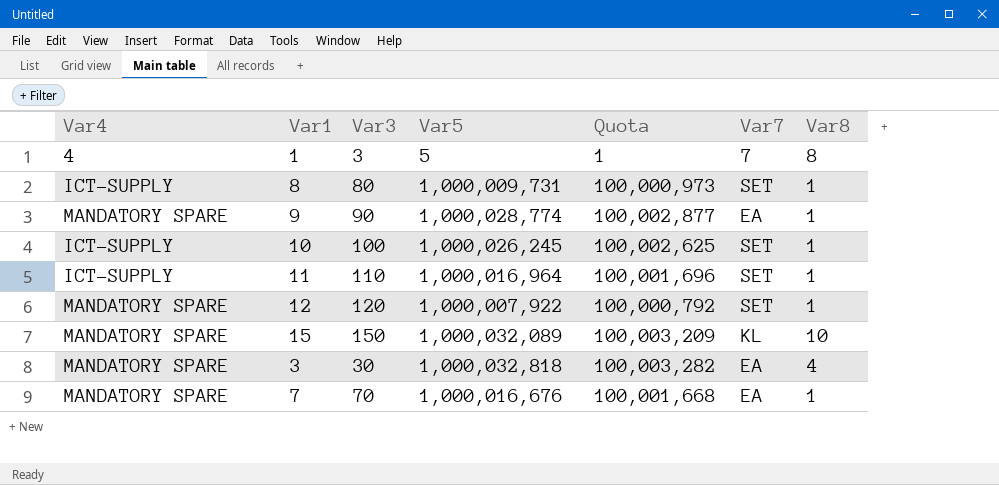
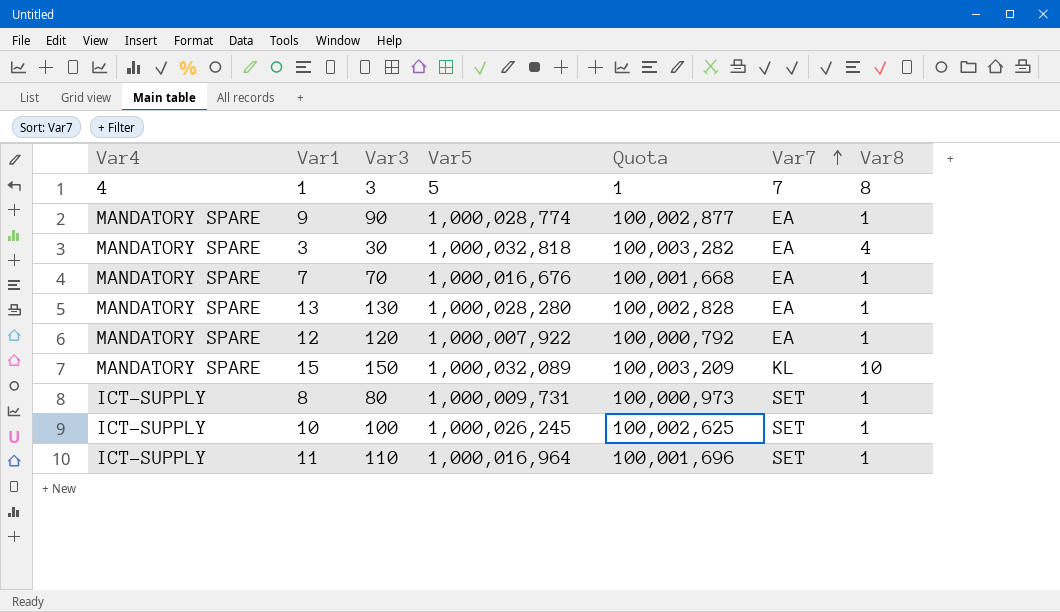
row order: none -> Var7 ascending
row 13: none -> MANDATORY SPARE | 130 | 1,000,028,280 | 100,002,828 | EA | 1
12 | Var7: SET -> EA

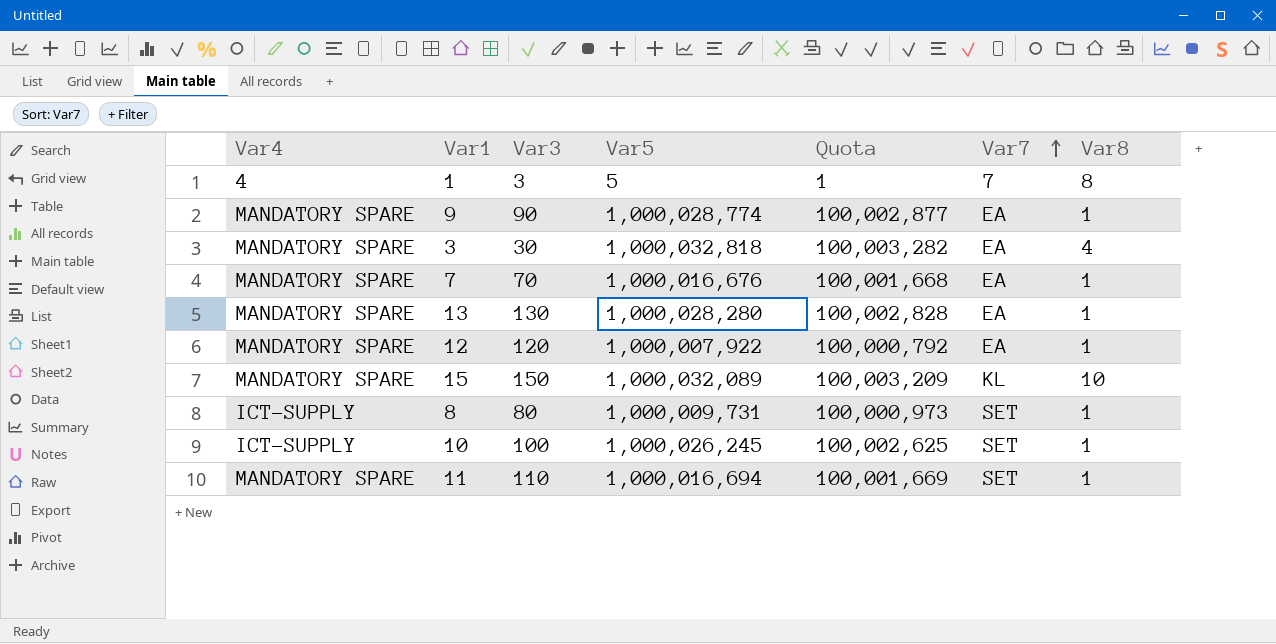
11 | Var4: ICT-SUPPLY -> MANDATORY SPARE
11 | Var5: 1,000,016,964 -> 1,000,016,694
11 | Quota: 100,001,696 -> 100,001,669

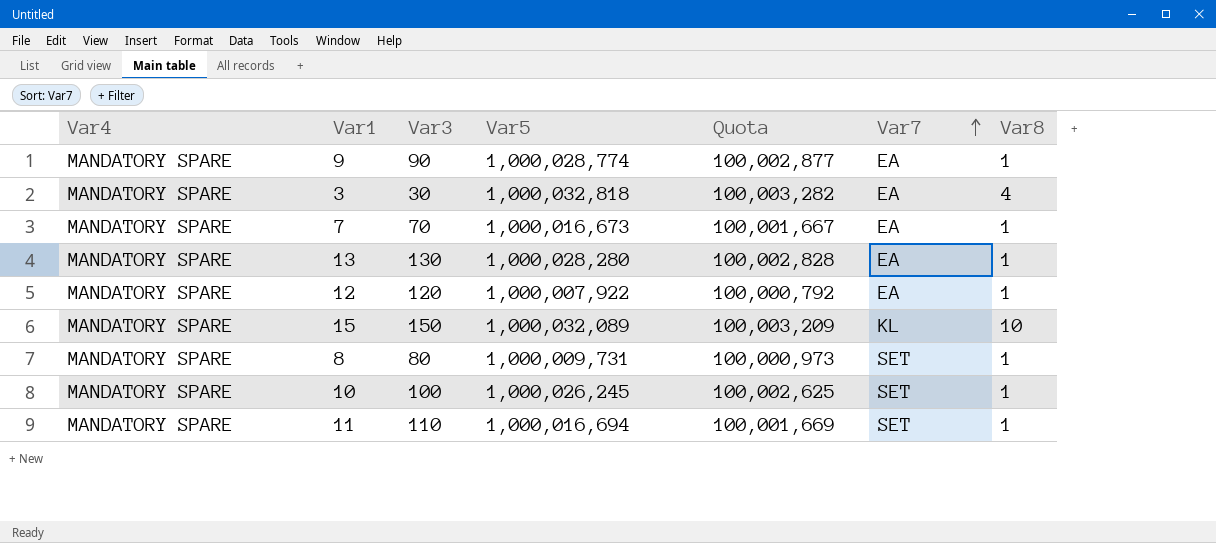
row 1: 4 | 3 | 5 | 1 | 7 | 8 -> none
7 | Var5: 1,000,016,676 -> 1,000,016,673
7 | Quota: 100,001,668 -> 100,001,667
8 | Var4: ICT-SUPPLY -> MANDATORY SPARE
10 | Var4: ICT-SUPPLY -> MANDATORY SPARE

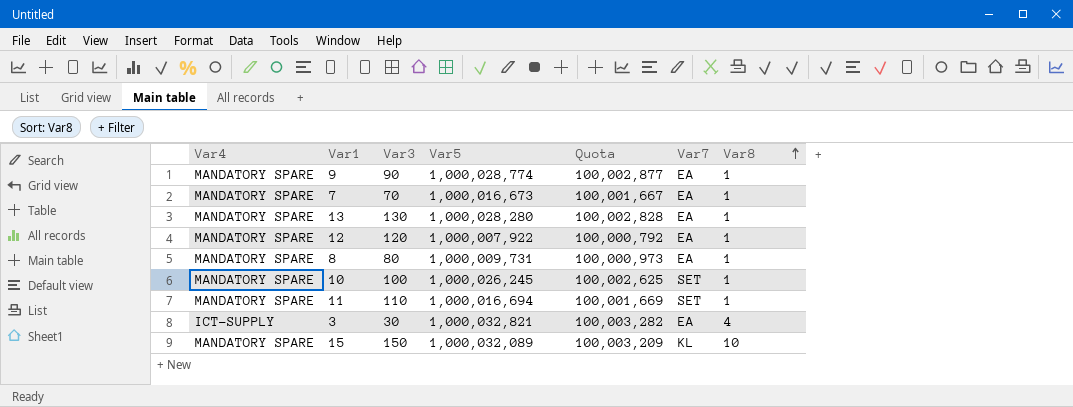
row order: Var7 ascending -> Var8 ascending
8 | Var7: SET -> EA
3 | Var4: MANDATORY SPARE -> ICT-SUPPLY
3 | Var5: 1,000,032,818 -> 1,000,032,821

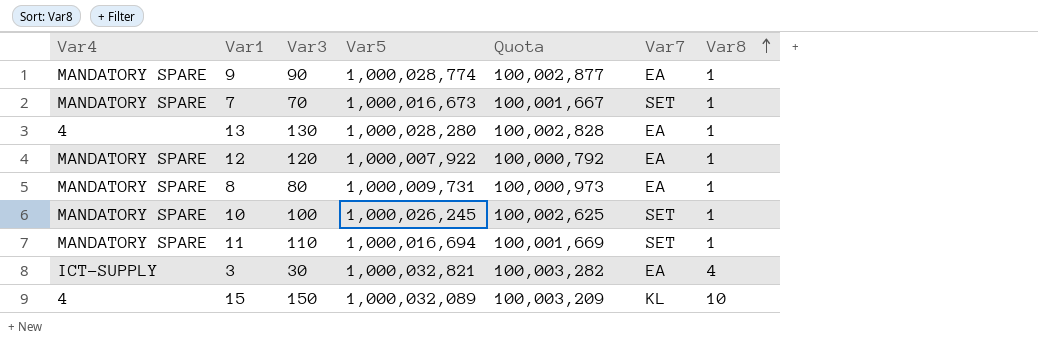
7 | Var7: EA -> SET
13 | Var4: MANDATORY SPARE -> 4
15 | Var4: MANDATORY SPARE -> 4

